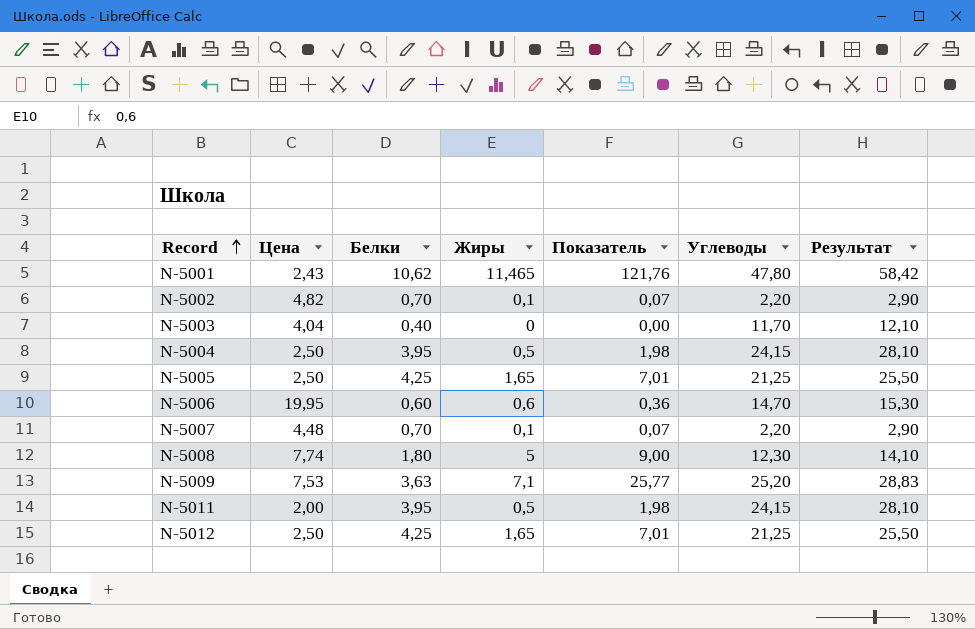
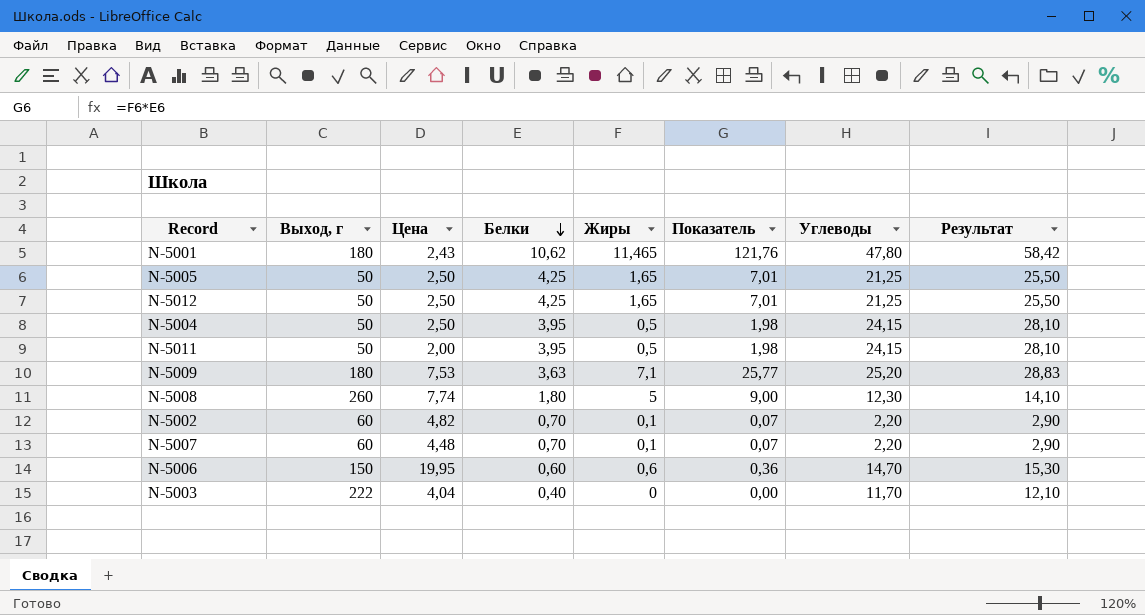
row order: Record ascending -> Белки descending
column Выход, г | position: none -> 2

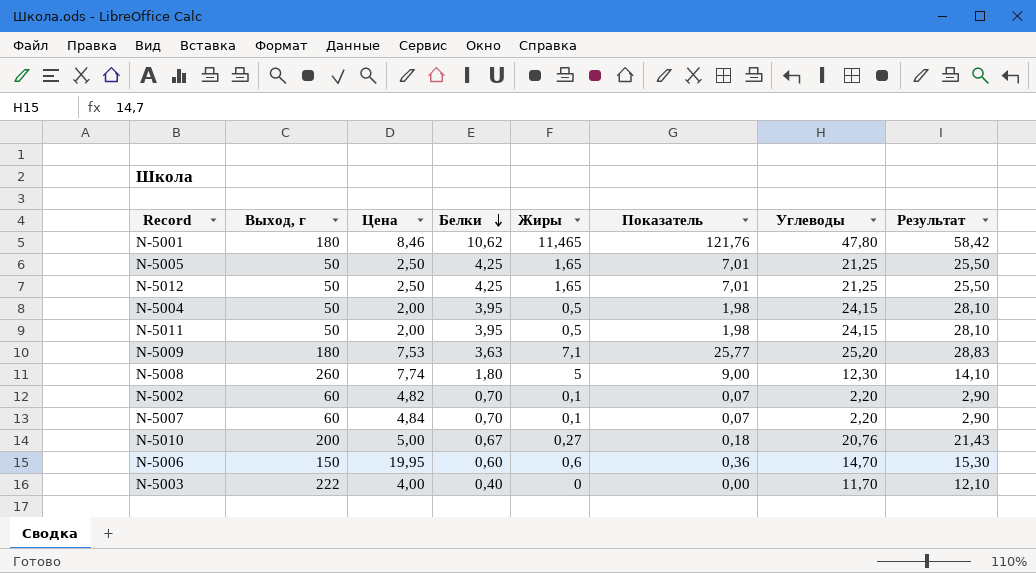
N-5001 | Цена: 2,43 -> 8,46
N-5004 | Цена: 2,50 -> 2,00
N-5007 | Цена: 4,48 -> 4,84
row N-5010: none -> 200 | 5,00 | 0,67 | 0,27 | 0,18 | 20,76 | 21,43
N-5003 | Цена: 4,04 -> 4,00

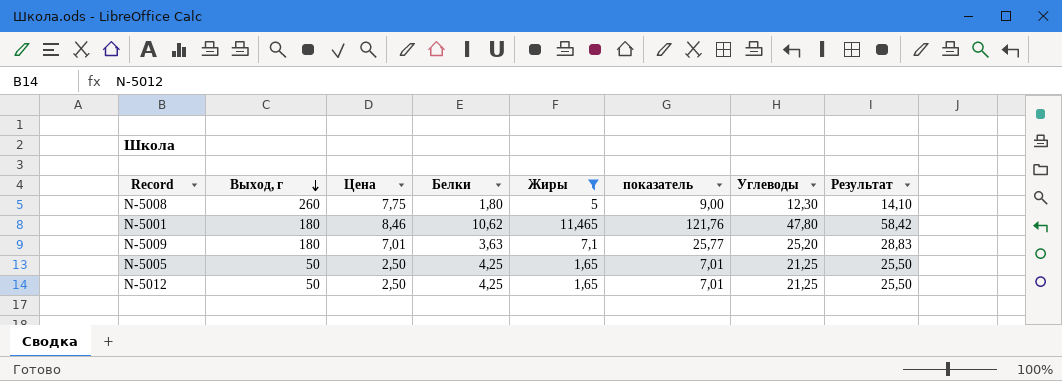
filter: none -> Жиры >= 1,65
row order: Белки descending -> Выход, г descending
column name: Показатель -> показатель
N-5008 | Цена: 7,74 -> 7,75
N-5009 | Цена: 7,53 -> 7,01

